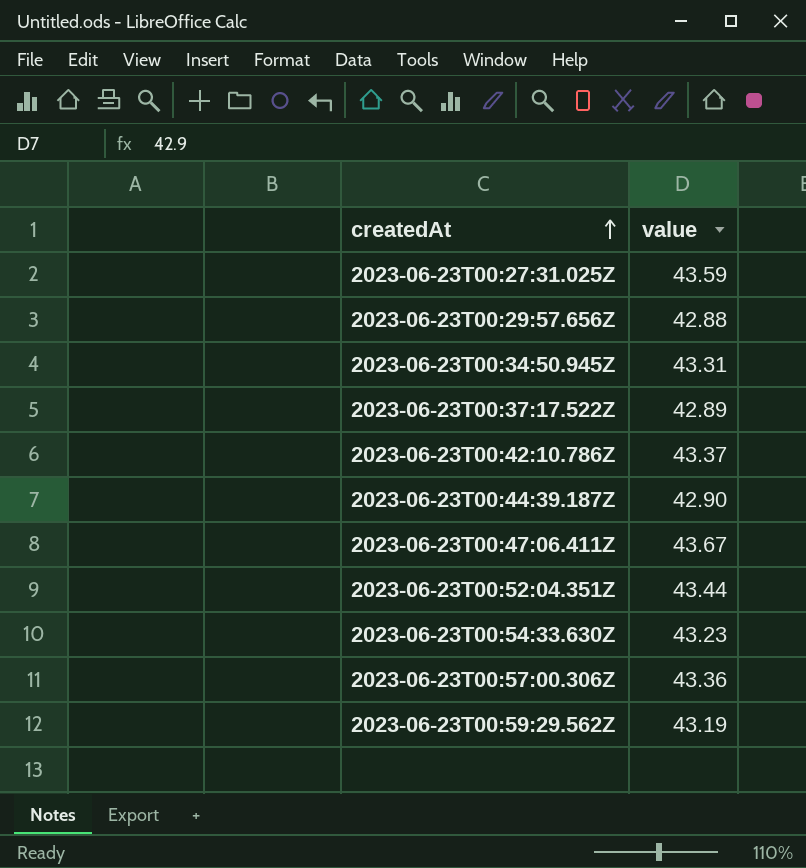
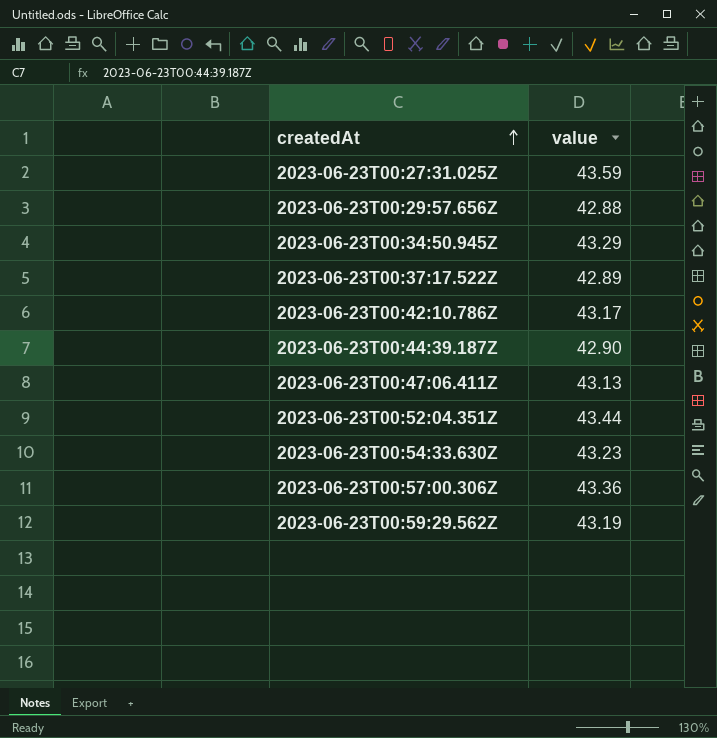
2023-06-23T00:34:50.945Z | value: 43.31 -> 43.29
2023-06-23T00:42:10.786Z | value: 43.37 -> 43.17
2023-06-23T00:47:06.411Z | value: 43.67 -> 43.13

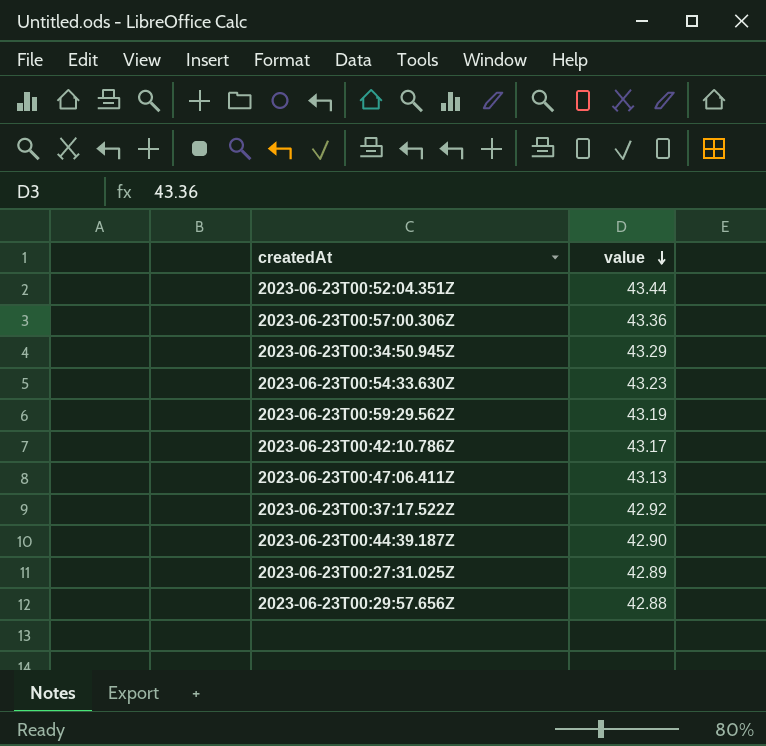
row order: createdAt ascending -> value descending
2023-06-23T00:37:17.522Z | value: 42.89 -> 42.92
2023-06-23T00:27:31.025Z | value: 43.59 -> 42.89

